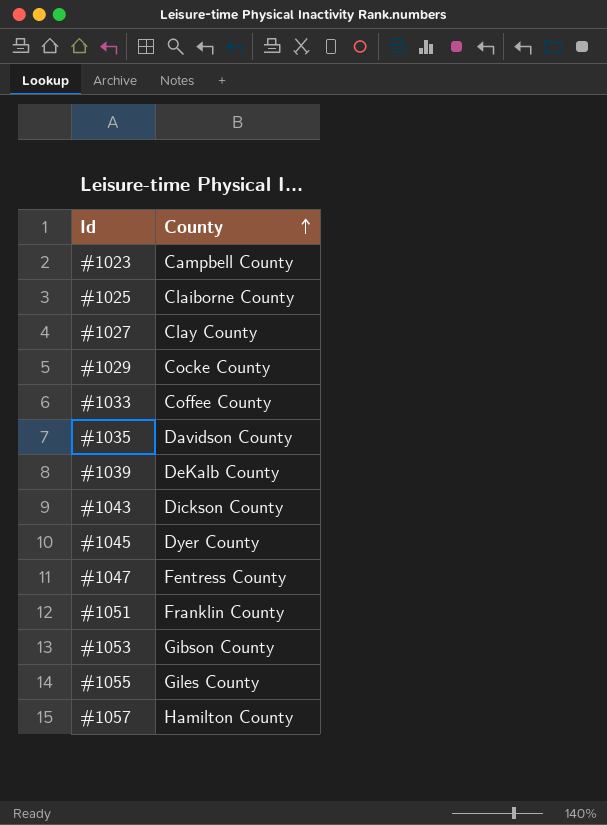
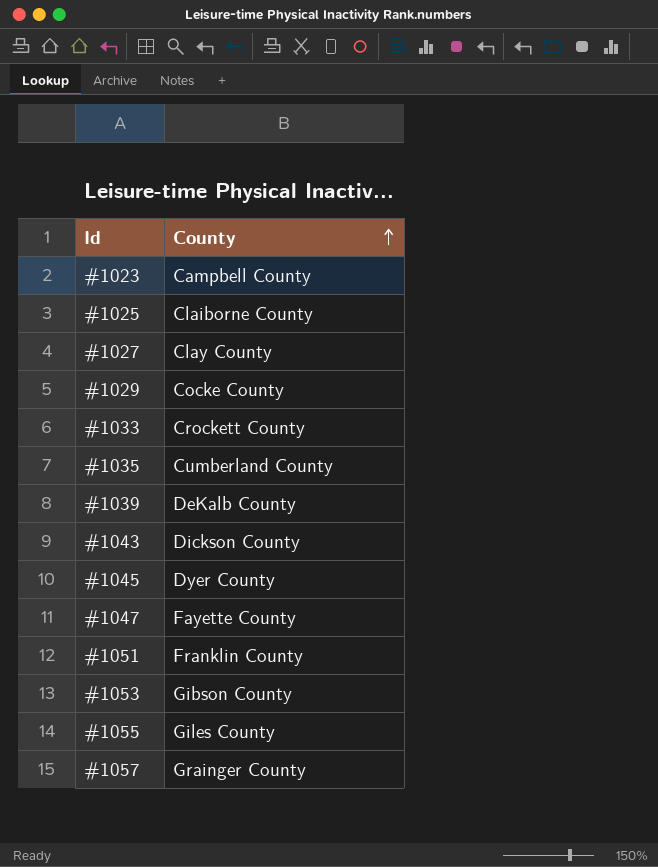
#1033 | County: Coffee County -> Crockett County
#1035 | County: Davidson County -> Cumberland County
#1047 | County: Fentress County -> Fayette County
#1057 | County: Hamilton County -> Grainger County

